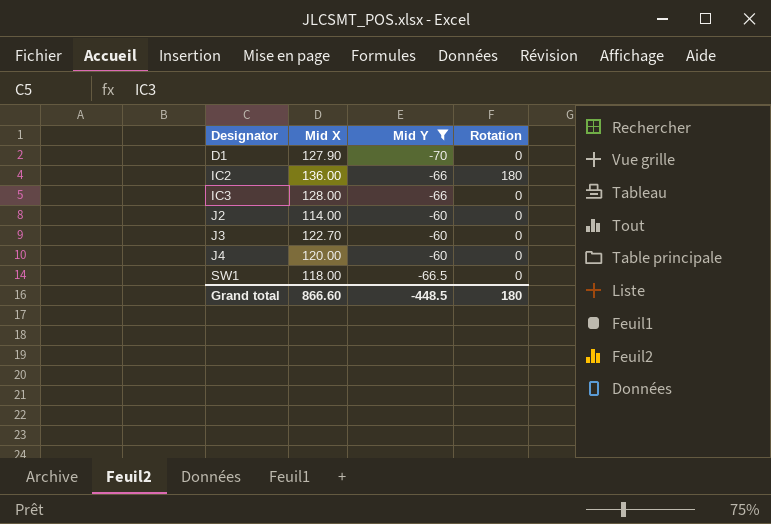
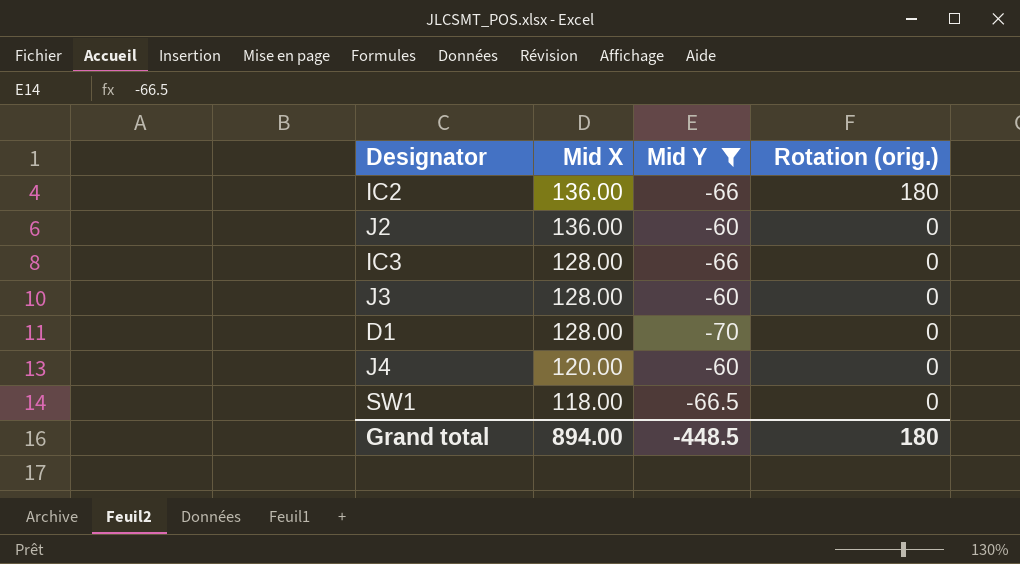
row order: Designator ascending -> Mid X descending
column name: Rotation -> Rotation (orig.)
J2 | Mid X: 114.00 -> 136.00
J3 | Mid X: 122.70 -> 128.00
D1 | Mid X: 127.90 -> 128.00
Grand total | Mid X: 866.60 -> 894.00

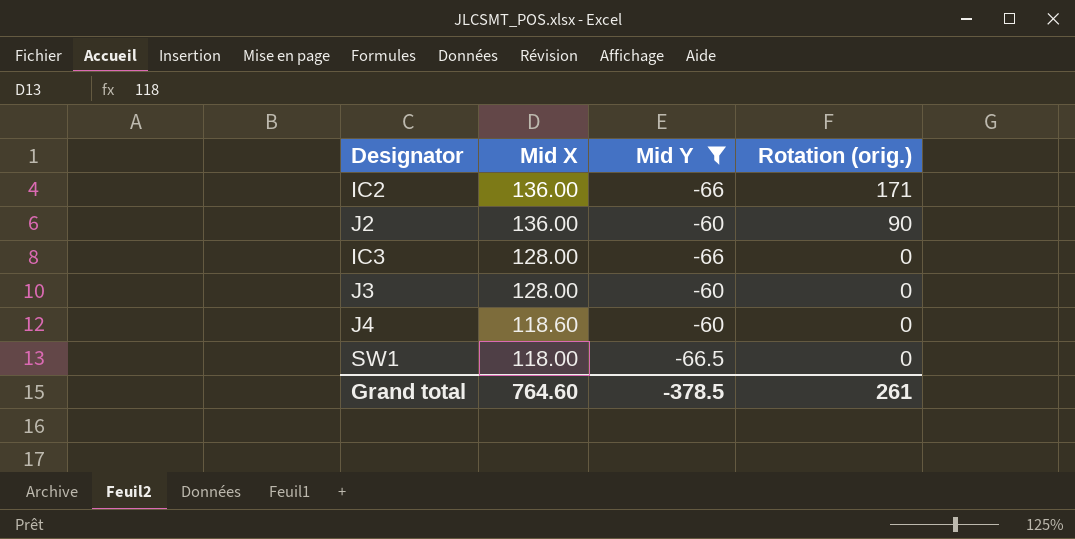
row D1: 128.00 | -70 | 0 -> none
IC2 | Rotation (orig.): 180 -> 171
J2 | Rotation (orig.): 0 -> 90
J4 | Mid X: 120.00 -> 118.60
Grand total | Mid X: 894.00 -> 764.60
Grand total | Mid Y: -448.5 -> -378.5
Grand total | Rotation (orig.): 180 -> 261

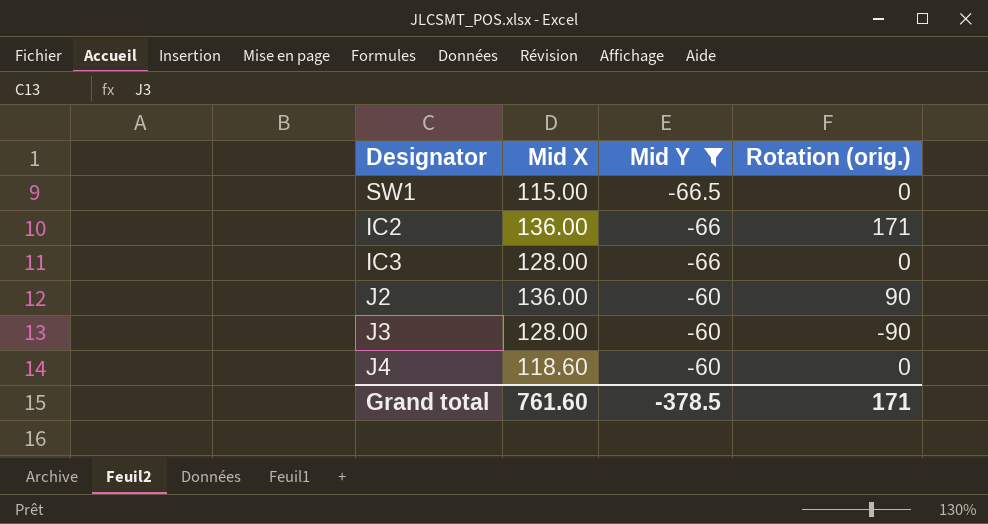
row order: Mid X descending -> Mid Y ascending
SW1 | Mid X: 118.00 -> 115.00
J3 | Rotation (orig.): 0 -> -90
Grand total | Mid X: 764.60 -> 761.60
Grand total | Rotation (orig.): 261 -> 171

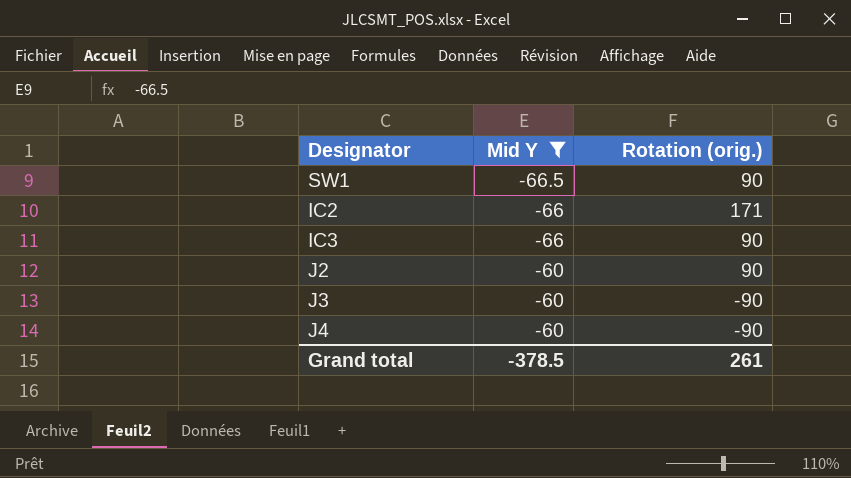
column Mid X | position: 2 -> none
SW1 | Rotation (orig.): 0 -> 90
IC3 | Rotation (orig.): 0 -> 90
J4 | Rotation (orig.): 0 -> -90
Grand total | Rotation (orig.): 171 -> 261

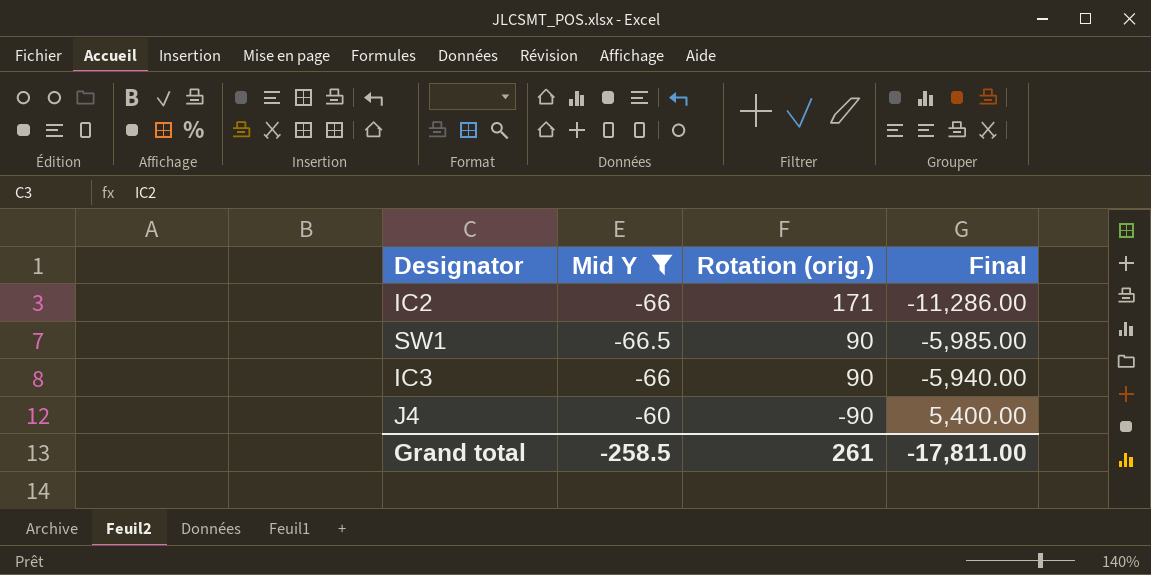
row order: Mid Y ascending -> Rotation (orig.) descending
column Final | formula: none -> [Mid Y] * [Rotation (orig.)]
row J2: -60 | 90 -> none
row J3: -60 | -90 -> none
Grand total | Mid Y: -378.5 -> -258.5

